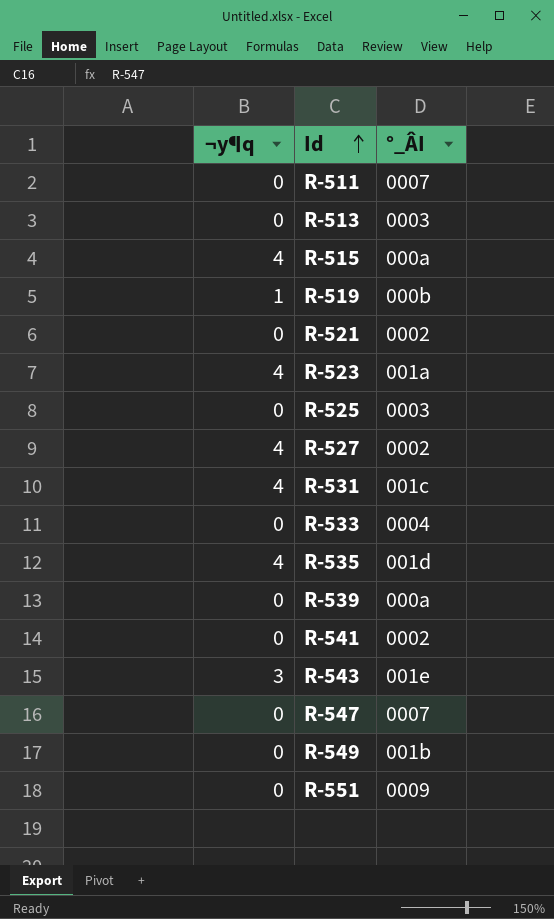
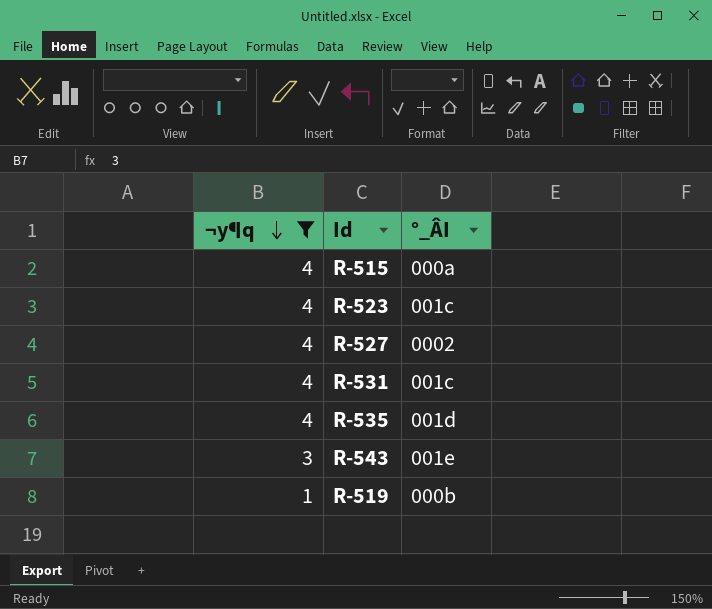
filter: none -> ¬y¶q != 0
row order: Id ascending -> ¬y¶q descending
R-523 | °_ÂI: 001a -> 001c

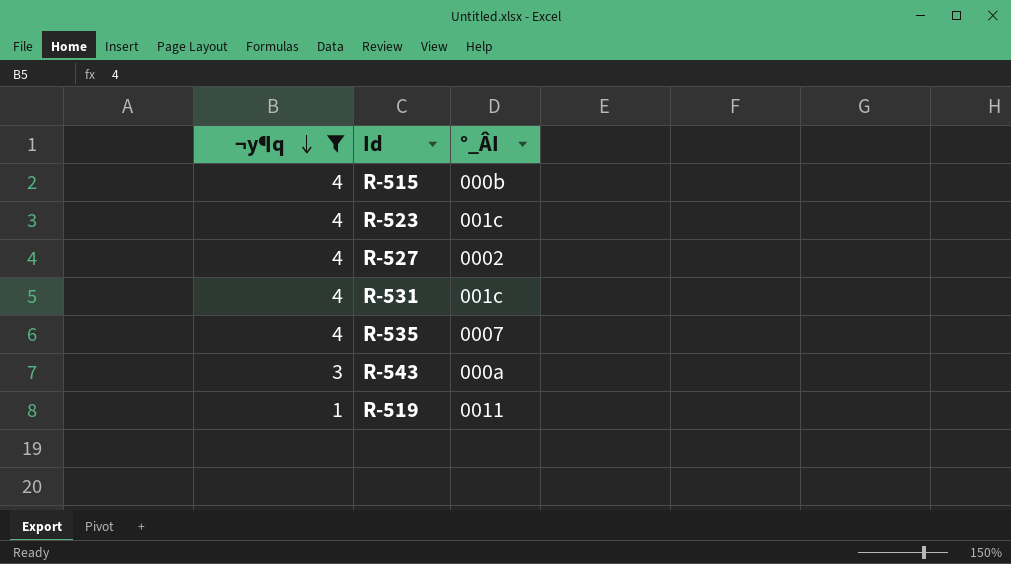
R-515 | °_ÂI: 000a -> 000b
R-535 | °_ÂI: 001d -> 0007
R-543 | °_ÂI: 001e -> 000a
R-519 | °_ÂI: 000b -> 0011

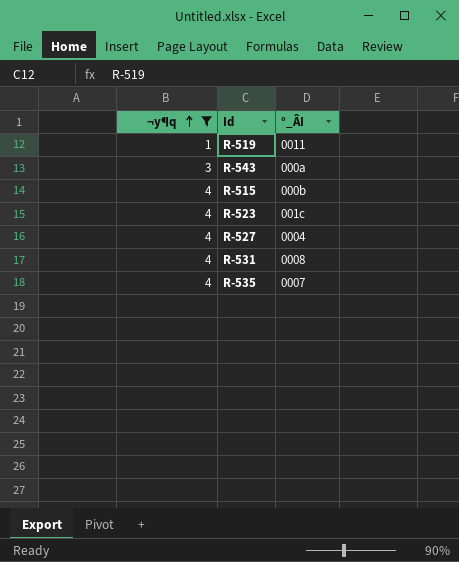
row order: ¬y¶q descending -> ¬y¶q ascending
R-527 | °_ÂI: 0002 -> 0004
R-531 | °_ÂI: 001c -> 0008

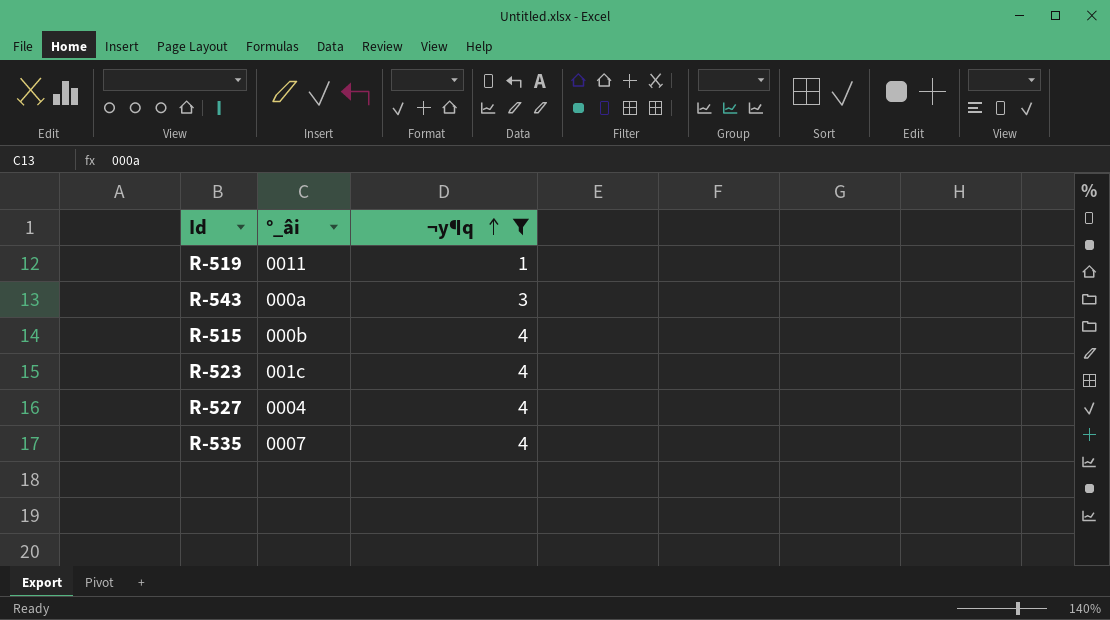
column name: °_ÂI -> °_âi
column ¬y¶q | position: 1 -> 3
row R-531: 4 | 0008 -> none

